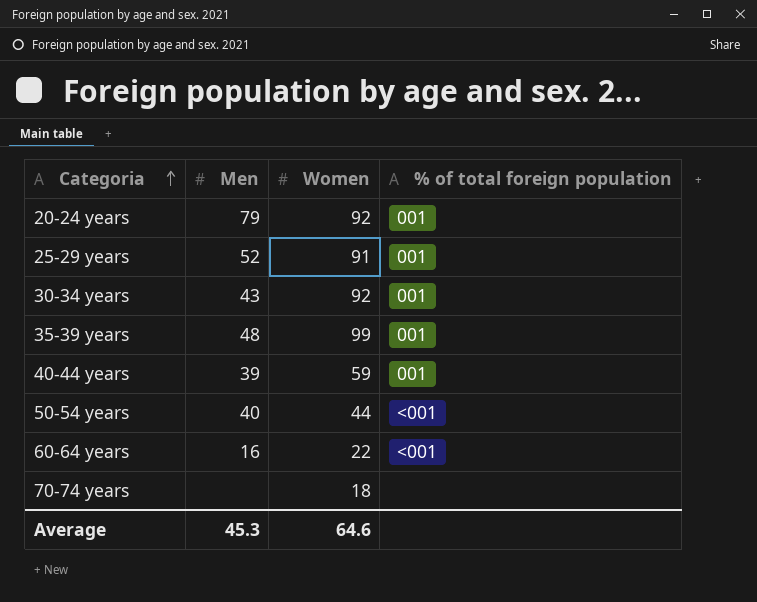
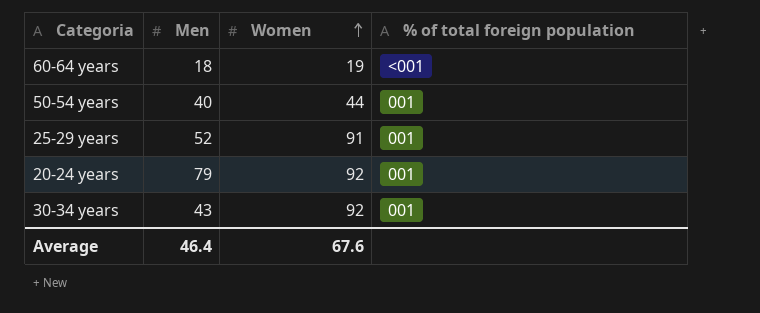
row order: Categoria ascending -> Women ascending
row 35-39 years: 48 | 99 | 001 -> none
row 40-44 years: 39 | 59 | 001 -> none
row 70-74 years: none | 18 | none -> none
60-64 years | Men: 16 -> 18
60-64 years | Women: 22 -> 19
50-54 years | % of total foreign population: <001 -> 001
Average | Men: 45.3 -> 46.4
Average | Women: 64.6 -> 67.6

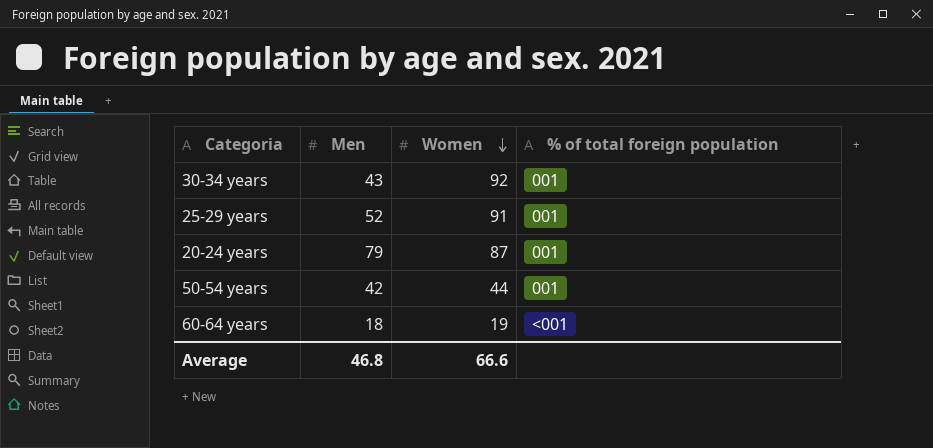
row order: Women ascending -> Women descending
20-24 years | Women: 92 -> 87
50-54 years | Men: 40 -> 42
Average | Men: 46.4 -> 46.8
Average | Women: 67.6 -> 66.6

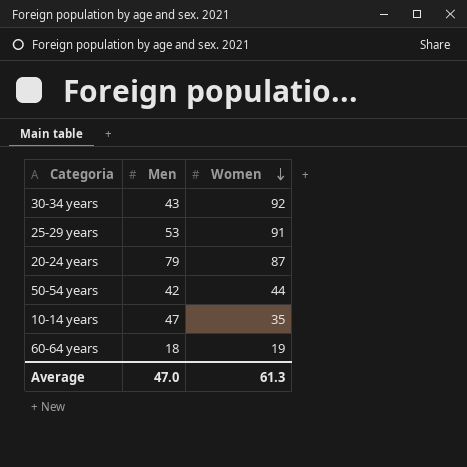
column % of total foreign population | position: 4 -> none
25-29 years | Men: 52 -> 53
row 10-14 years: none -> 47 | 35
Average | Men: 46.8 -> 47.0
Average | Women: 66.6 -> 61.3

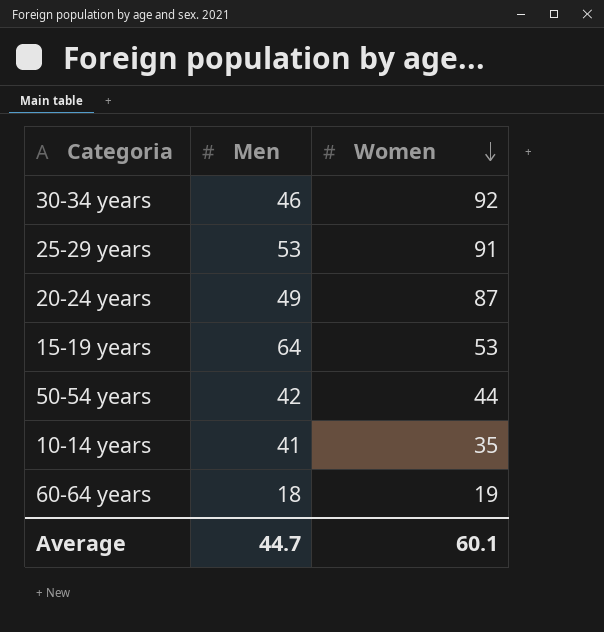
30-34 years | Men: 43 -> 46
20-24 years | Men: 79 -> 49
row 15-19 years: none -> 64 | 53
10-14 years | Men: 47 -> 41
Average | Men: 47.0 -> 44.7
Average | Women: 61.3 -> 60.1

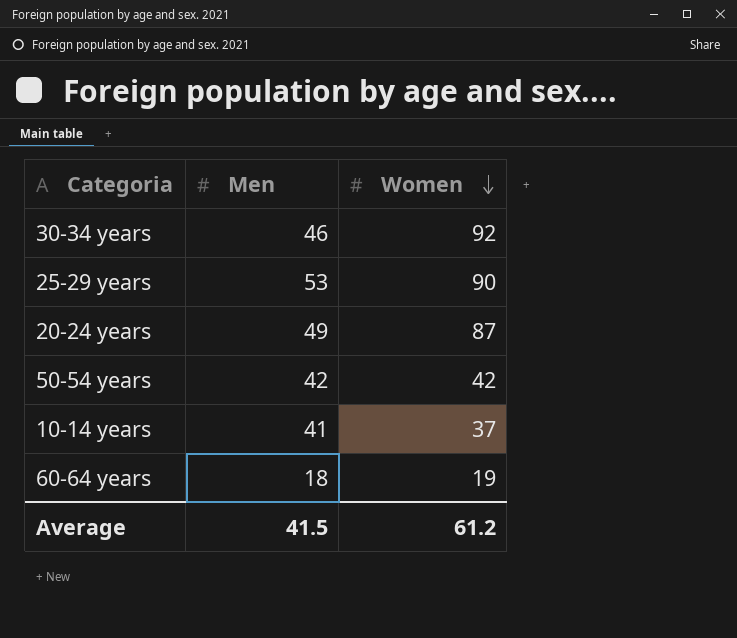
row 15-19 years: 64 | 53 -> none
25-29 years | Women: 91 -> 90
50-54 years | Women: 44 -> 42
10-14 years | Women: 35 -> 37
Average | Men: 44.7 -> 41.5
Average | Women: 60.1 -> 61.2

